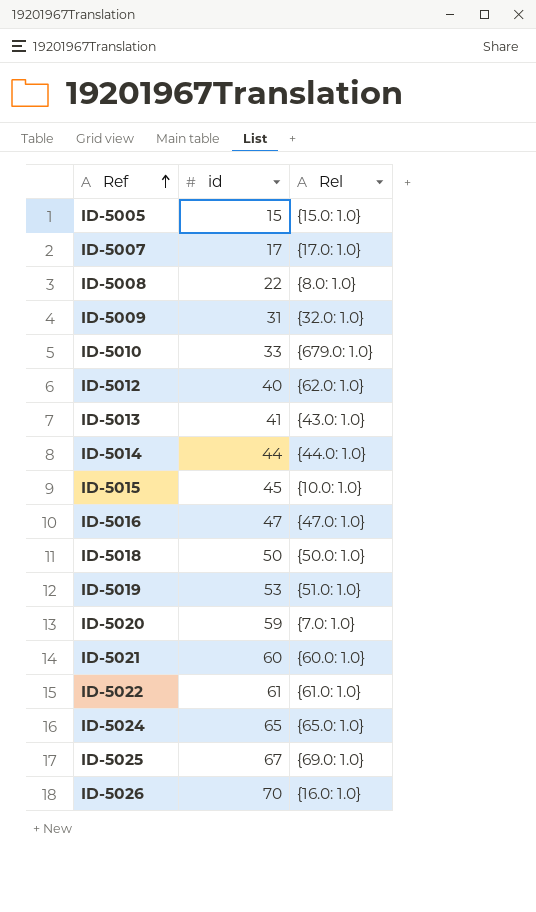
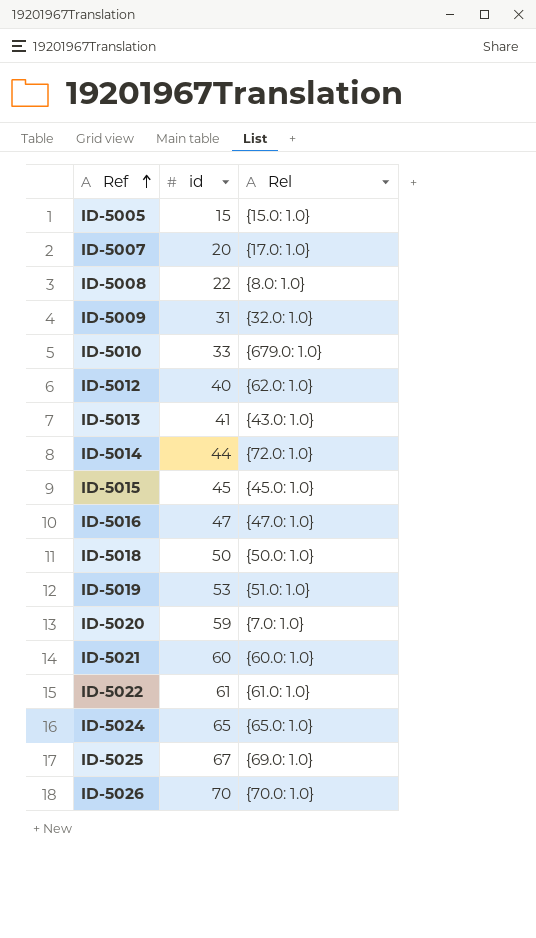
ID-5007 | id: 17 -> 20
ID-5014 | Rel: {44.0: 1.0} -> {72.0: 1.0}
ID-5015 | Rel: {10.0: 1.0} -> {45.0: 1.0}
ID-5026 | Rel: {16.0: 1.0} -> {70.0: 1.0}

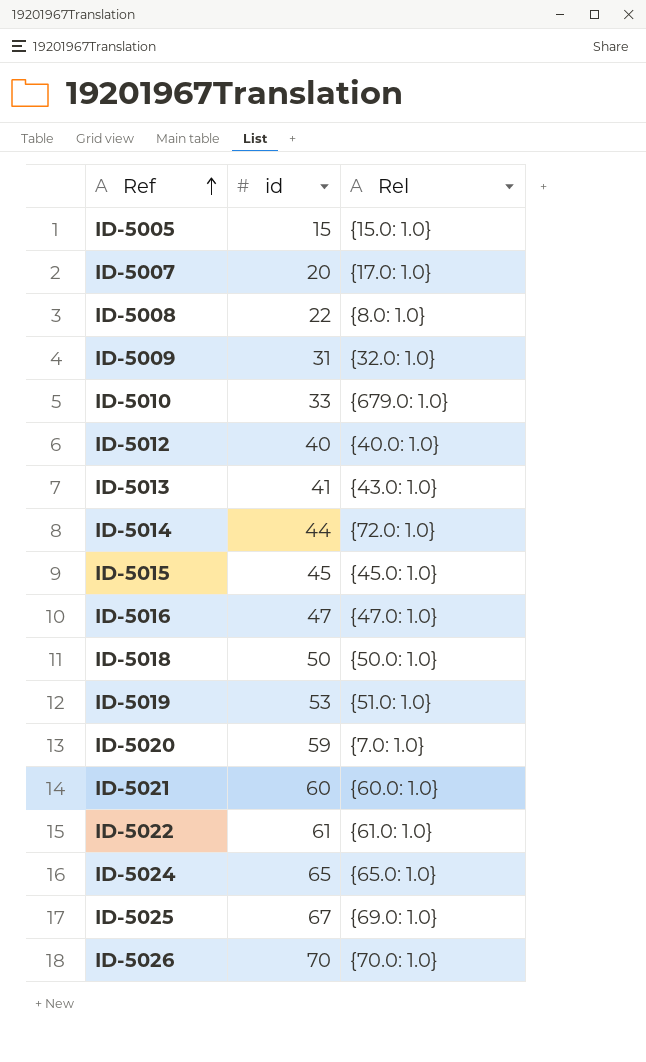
ID-5012 | Rel: {62.0: 1.0} -> {40.0: 1.0}

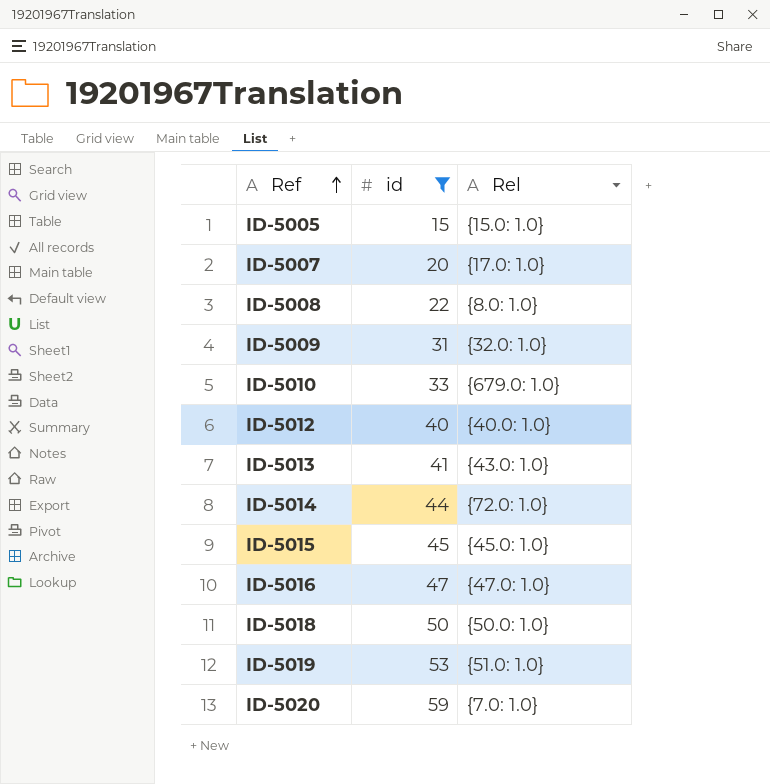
filter: none -> id <= 59

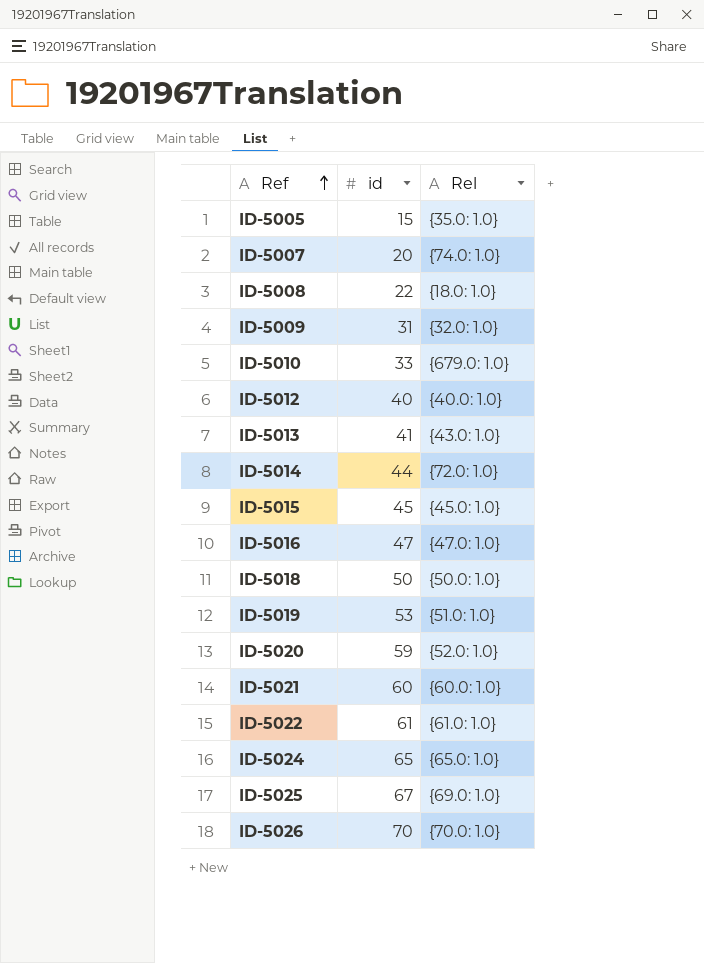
filter: id <= 59 -> none
ID-5005 | Rel: {15.0: 1.0} -> {35.0: 1.0}
ID-5007 | Rel: {17.0: 1.0} -> {74.0: 1.0}
ID-5008 | Rel: {8.0: 1.0} -> {18.0: 1.0}
ID-5020 | Rel: {7.0: 1.0} -> {52.0: 1.0}

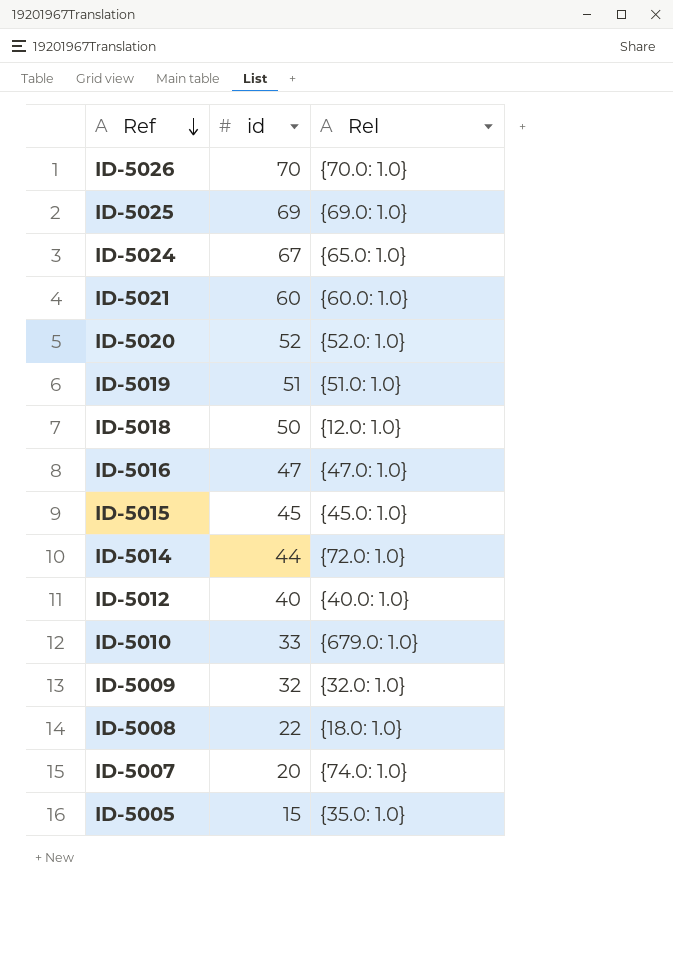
row order: Ref ascending -> Ref descending
row ID-5013: 41 | {43.0: 1.0} -> none
row ID-5022: 61 | {61.0: 1.0} -> none
ID-5025 | id: 67 -> 69
ID-5024 | id: 65 -> 67
ID-5020 | id: 59 -> 52
ID-5019 | id: 53 -> 51
ID-5018 | Rel: {50.0: 1.0} -> {12.0: 1.0}
ID-5009 | id: 31 -> 32

